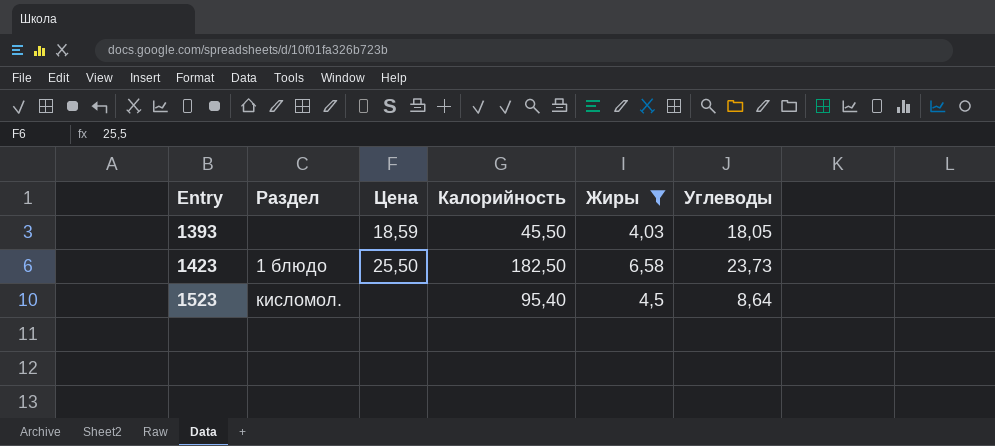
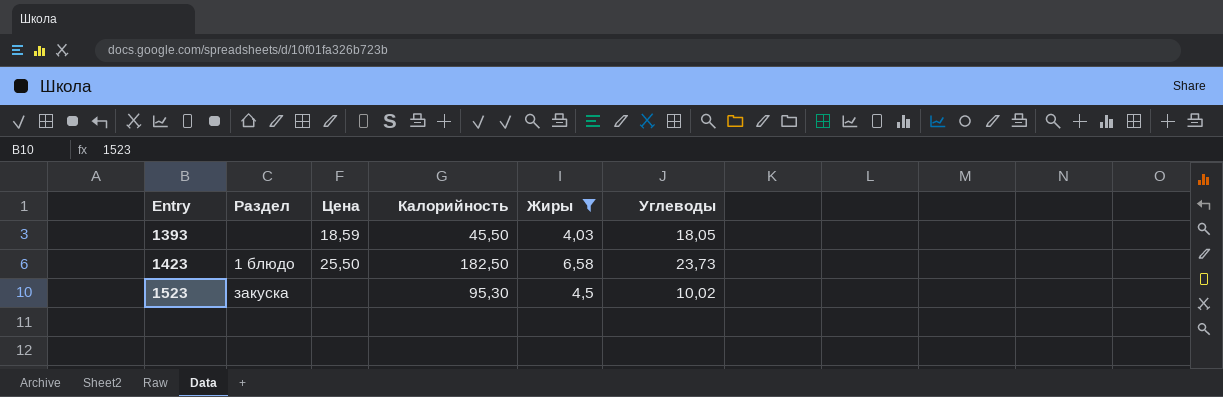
1523 | Раздел: кисломол. -> закуска
1523 | Калорийность: 95,40 -> 95,30
1523 | Углеводы: 8,64 -> 10,02

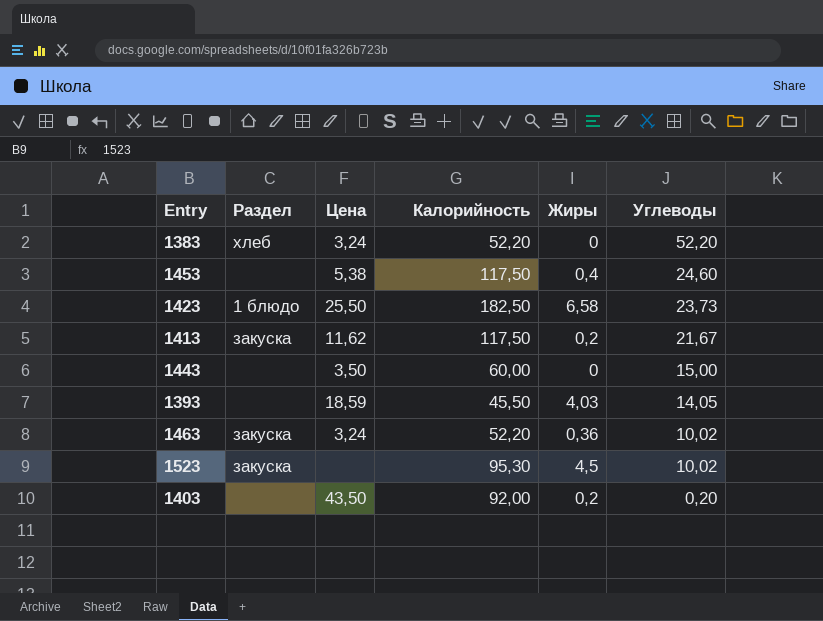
filter: Жиры >= 4,03 -> none
row order: Entry ascending -> Углеводы descending
1393 | Углеводы: 18,05 -> 14,05

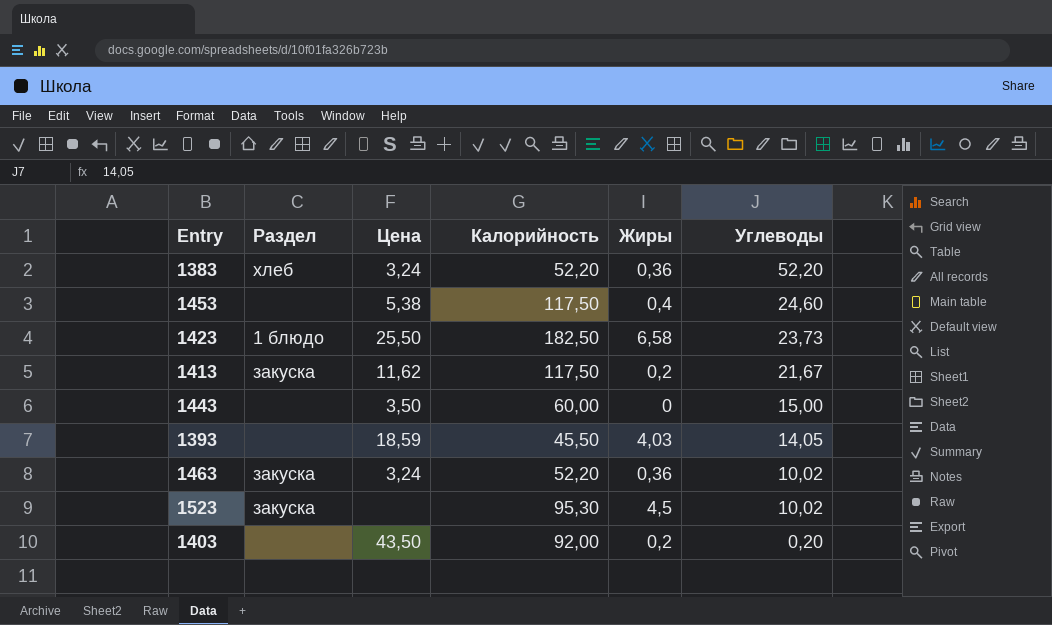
1383 | Жиры: 0 -> 0,36

